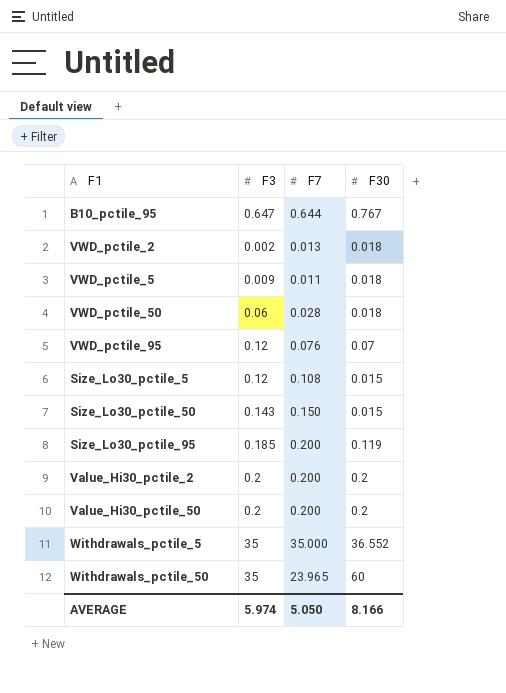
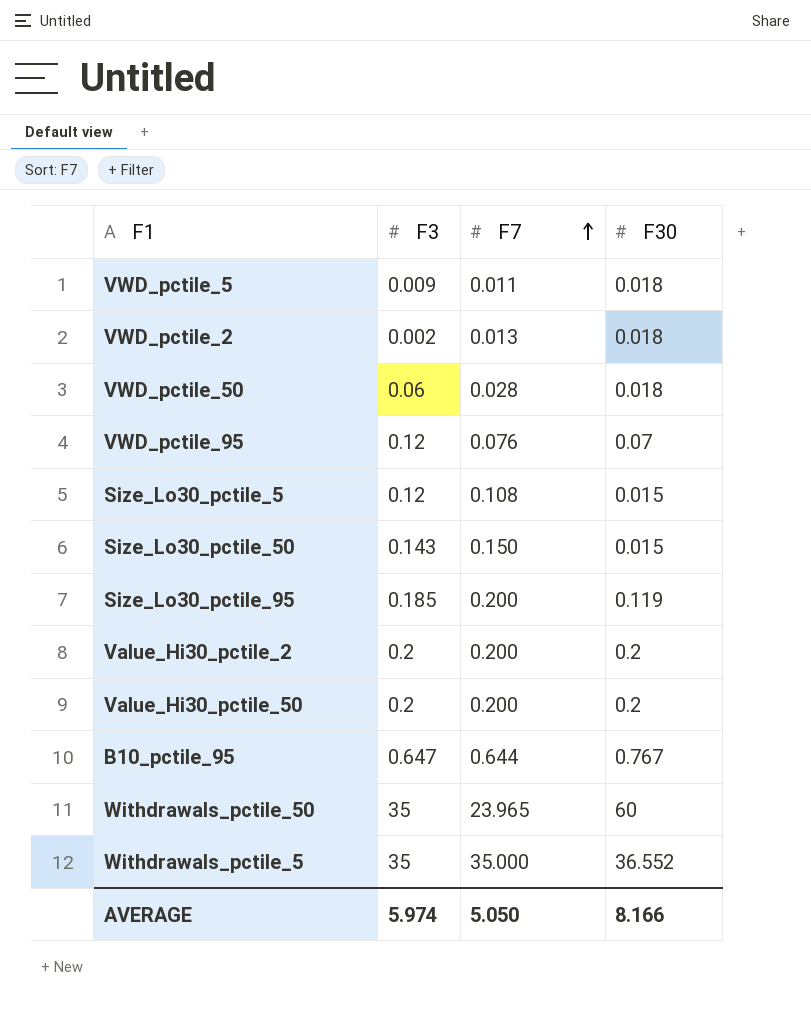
row order: none -> F7 ascending

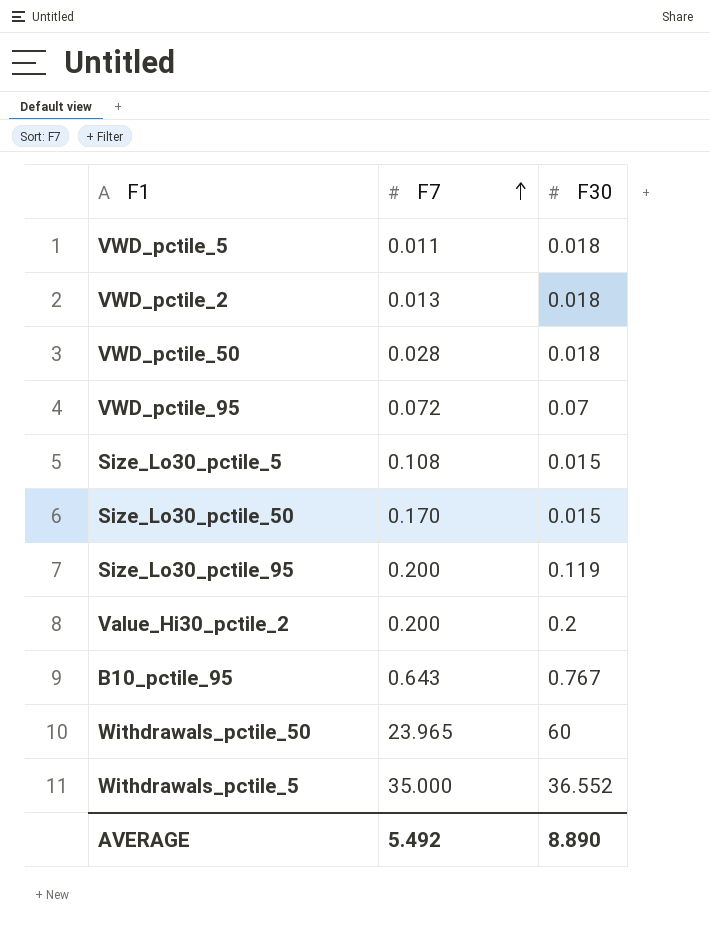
column F3 | position: 2 -> none
row Value_Hi30_pctile_50: 0.2 | 0.200 | 0.2 -> none
VWD_pctile_95 | F7: 0.076 -> 0.072
Size_Lo30_pctile_50 | F7: 0.150 -> 0.170
B10_pctile_95 | F7: 0.644 -> 0.643
AVERAGE | F7: 5.050 -> 5.492
AVERAGE | F30: 8.166 -> 8.890

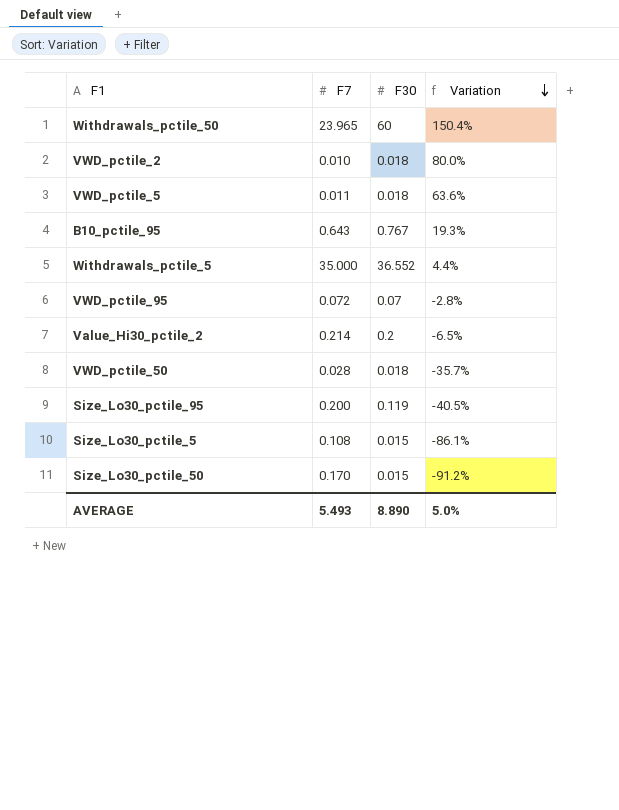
row order: F7 ascending -> Variation descending
column Variation | formula: none -> ([F30] - [F7]) / [F7]
VWD_pctile_2 | F7: 0.013 -> 0.010
Value_Hi30_pctile_2 | F7: 0.200 -> 0.214
AVERAGE | F7: 5.492 -> 5.493

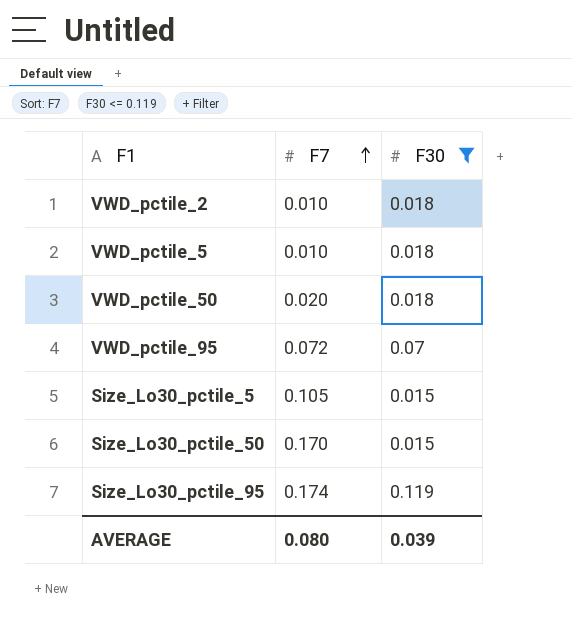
filter: none -> F30 <= 0.119
row order: Variation descending -> F7 ascending
column Variation | formula: ([F30] - [F7]) / [F7] -> none
VWD_pctile_5 | F7: 0.011 -> 0.010
VWD_pctile_50 | F7: 0.028 -> 0.020
Size_Lo30_pctile_5 | F7: 0.108 -> 0.105
Size_Lo30_pctile_95 | F7: 0.200 -> 0.174
AVERAGE | F7: 5.493 -> 0.080
AVERAGE | F30: 8.890 -> 0.039

